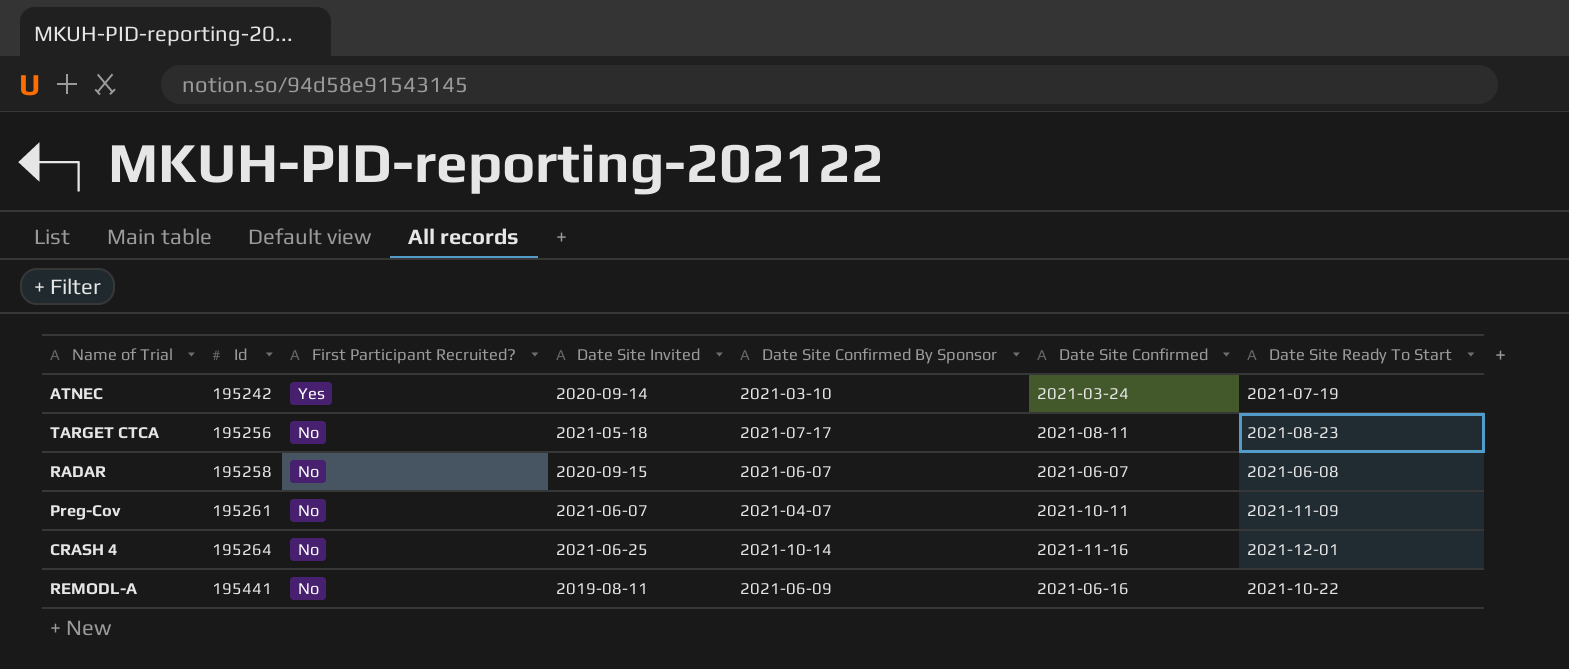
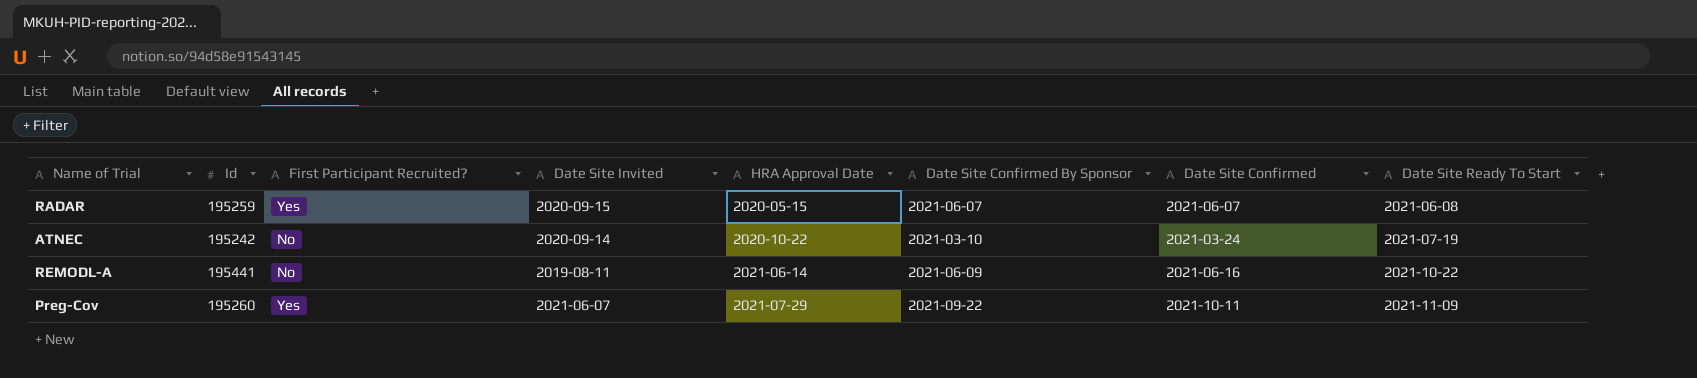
row order: Id ascending -> HRA Approval Date ascending
column HRA Approval Date | position: none -> 5
row TARGET CTCA: 195256 | No | 2021-05-18 | 2021-07-17 | 2021-08-11 | 2021-08-23 -> none
row CRASH 4: 195264 | No | 2021-06-25 | 2021-10-14 | 2021-11-16 | 2021-12-01 -> none
RADAR | Id: 195258 -> 195259
RADAR | First Participant Recruited?: No -> Yes
ATNEC | First Participant Recruited?: Yes -> No
Preg-Cov | Id: 195261 -> 195260
Preg-Cov | First Participant Recruited?: No -> Yes
Preg-Cov | Date Site Confirmed By Sponsor: 2021-04-07 -> 2021-09-22

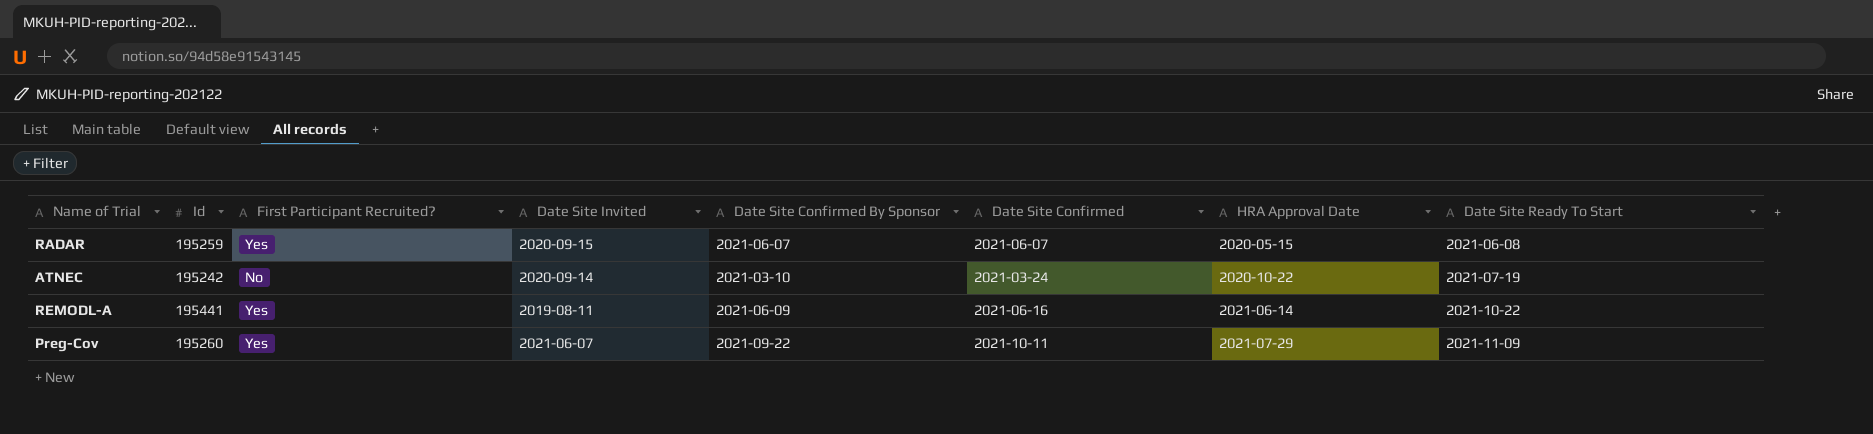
column HRA Approval Date | position: 5 -> 7
REMODL-A | First Participant Recruited?: No -> Yes

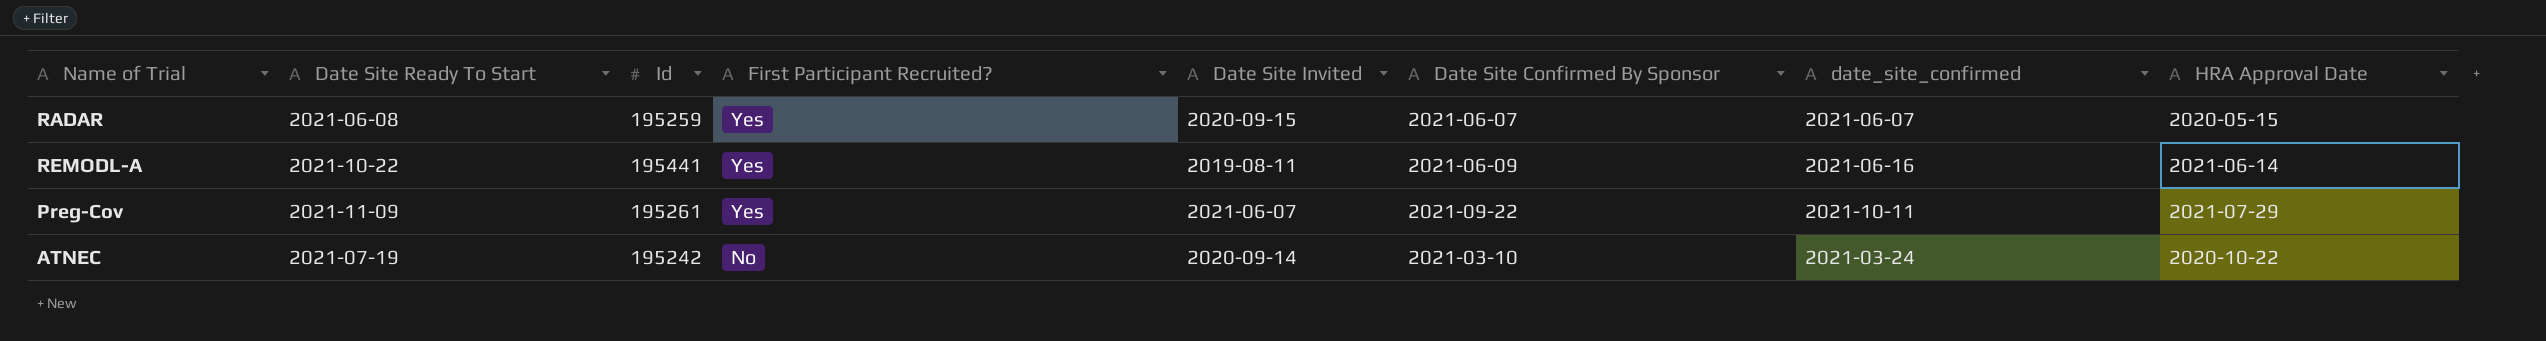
row order: HRA Approval Date ascending -> First Participant Recruited? descending
column Date Site Ready To Start | position: 8 -> 2
column name: Date Site Confirmed -> date_site_confirmed
Preg-Cov | Id: 195260 -> 195261

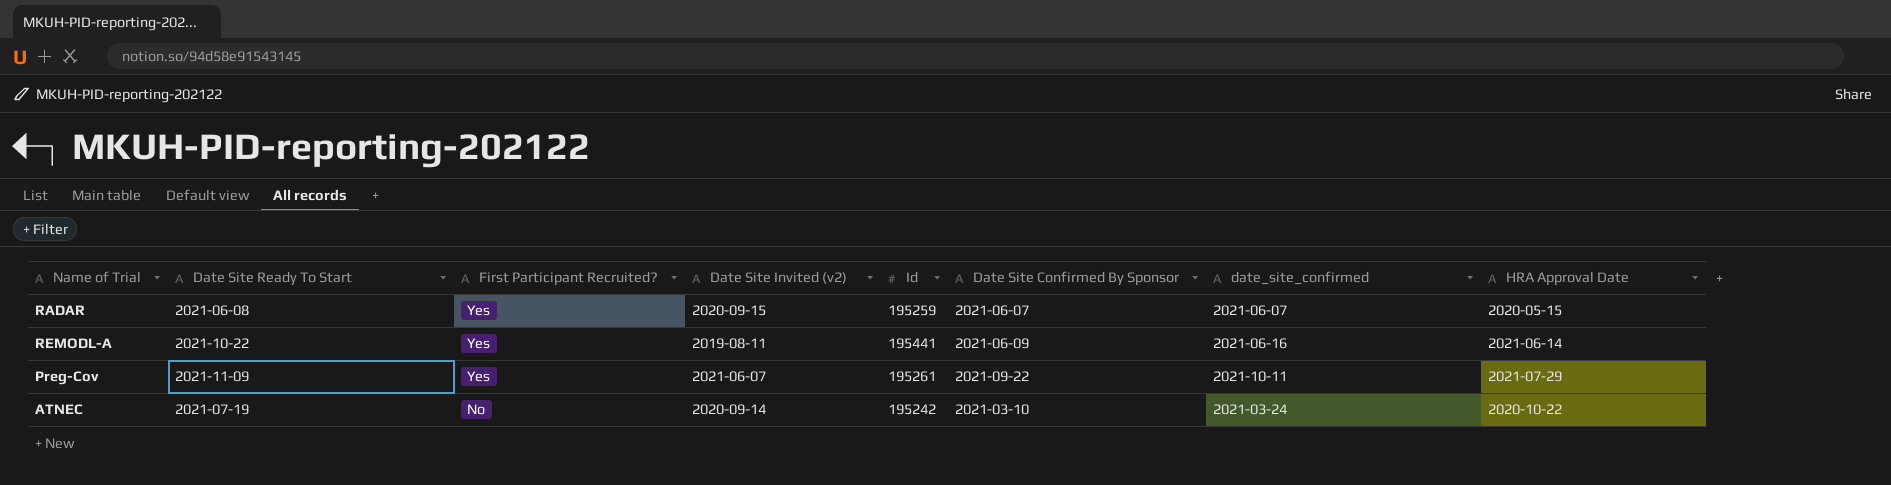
column name: Date Site Invited -> Date Site Invited (v2)
column Id | position: 3 -> 5

